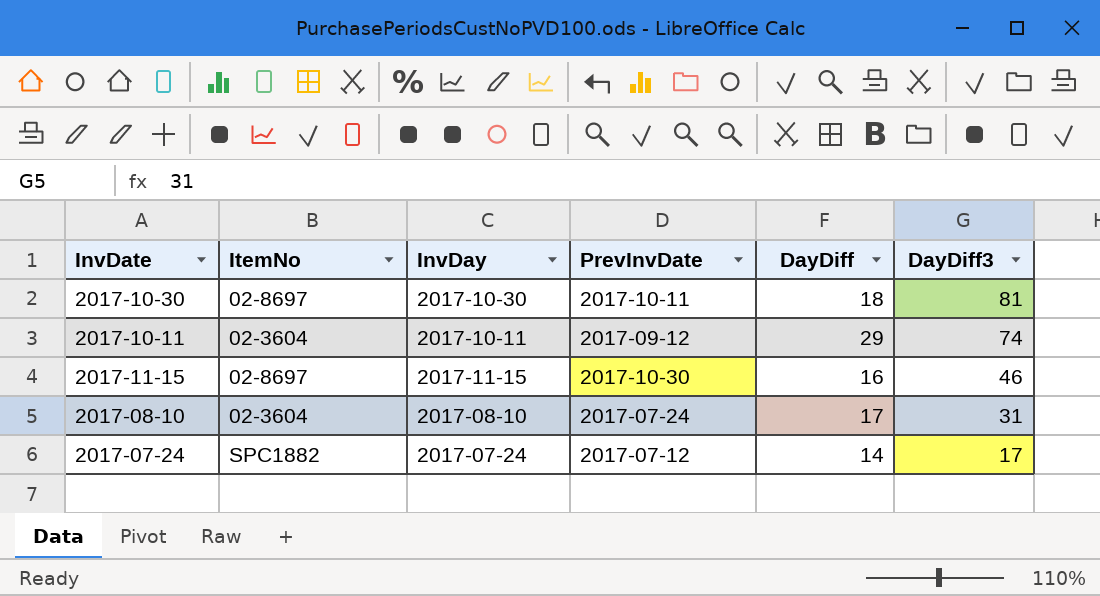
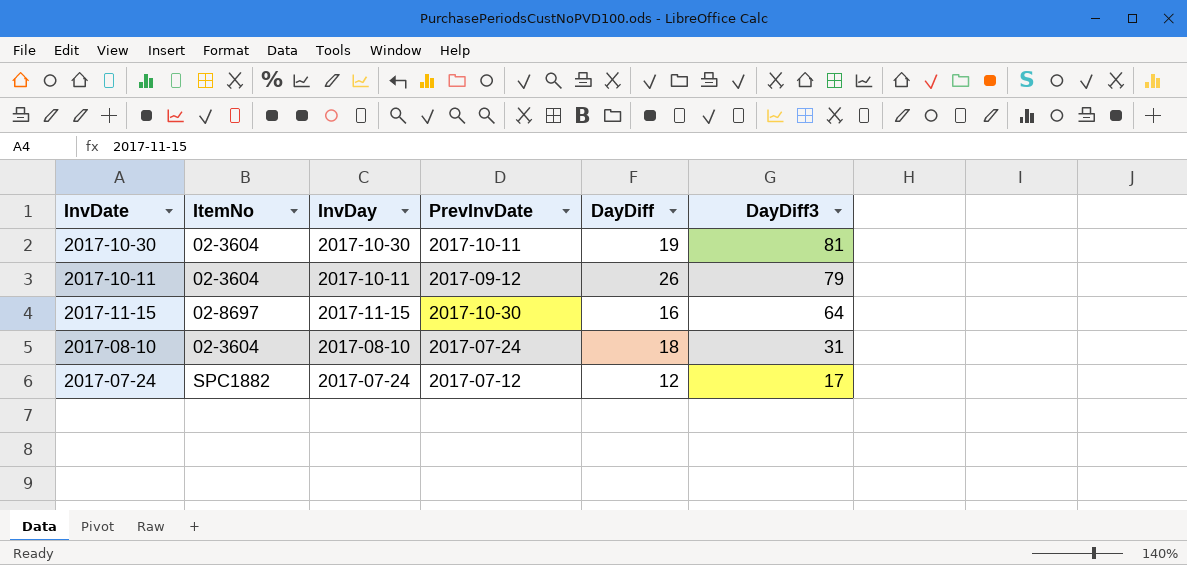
2017-10-30 | ItemNo: 02-8697 -> 02-3604
2017-10-30 | DayDiff: 18 -> 19
2017-10-11 | DayDiff: 29 -> 26
2017-10-11 | DayDiff3: 74 -> 79
2017-11-15 | DayDiff3: 46 -> 64
2017-08-10 | DayDiff: 17 -> 18
2017-07-24 | DayDiff: 14 -> 12

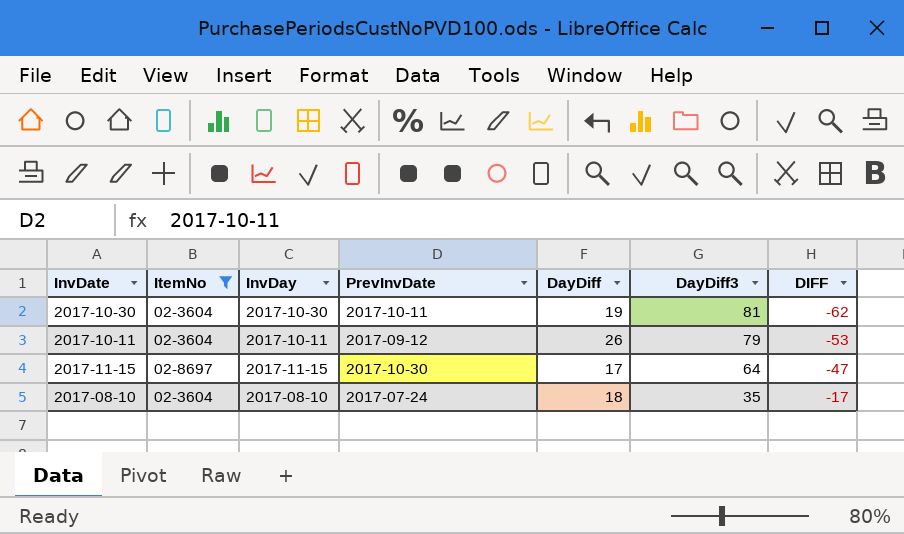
filter: none -> ItemNo != SPC1882
column DIFF | formula: none -> [DayDiff] - [DayDiff3]
2017-11-15 | DayDiff: 16 -> 17
2017-08-10 | DayDiff3: 31 -> 35

